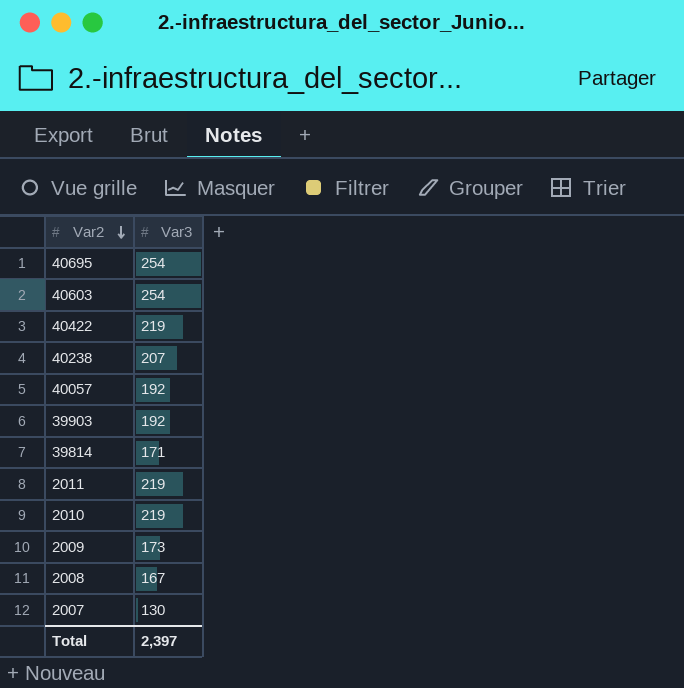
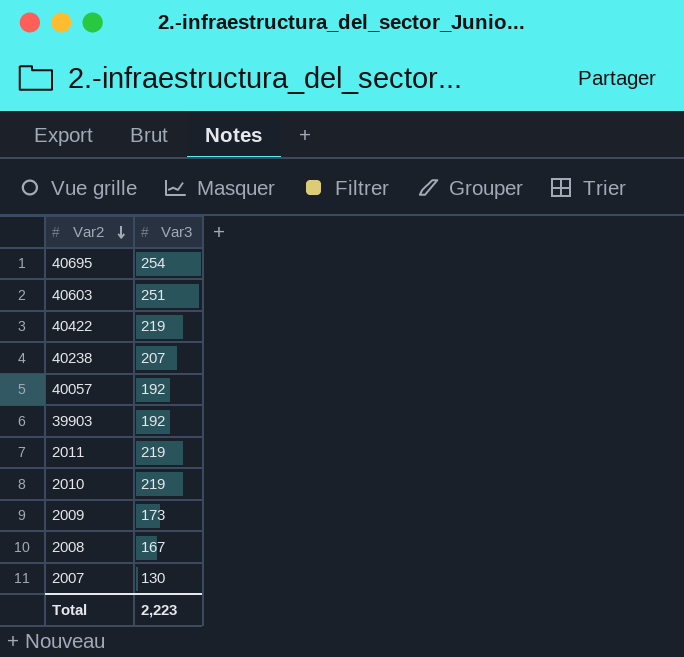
row 39814: 171 -> none
40603 | Var3: 254 -> 251
Total | Var3: 2,397 -> 2,223

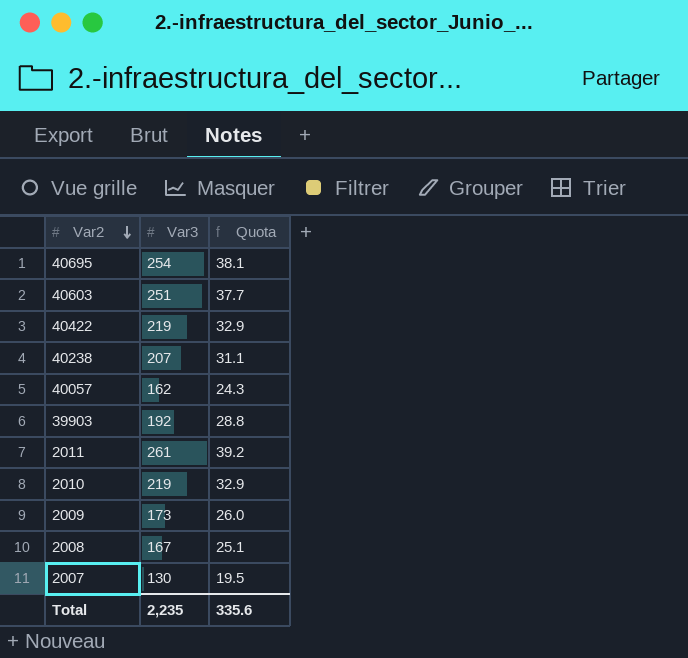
column Quota | formula: none -> [Var3] * 0.15
40057 | Var3: 192 -> 162
2011 | Var3: 219 -> 261
Total | Var3: 2,223 -> 2,235

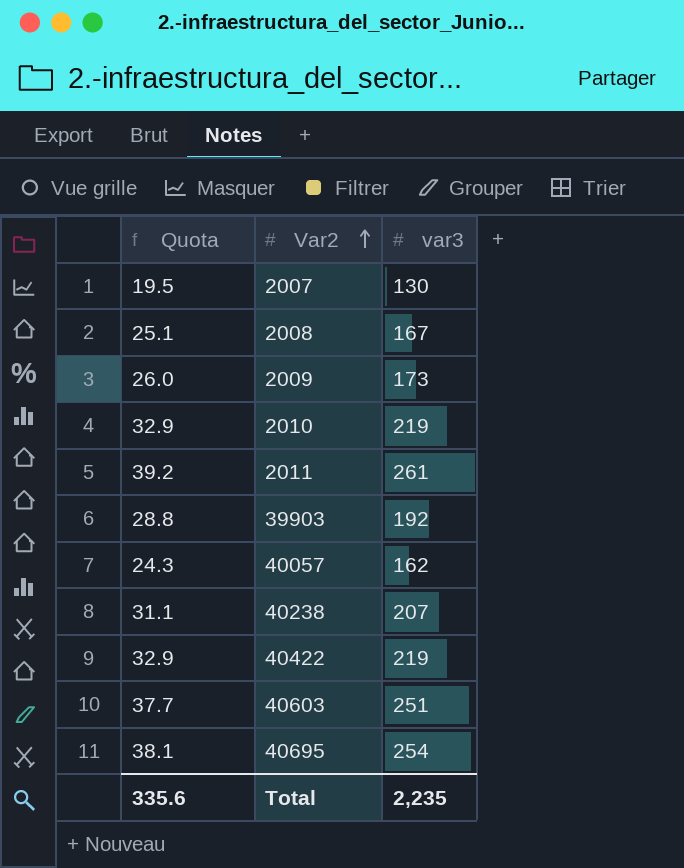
row order: Var2 descending -> Var2 ascending
column Quota | position: 3 -> 1
column name: Var3 -> var3

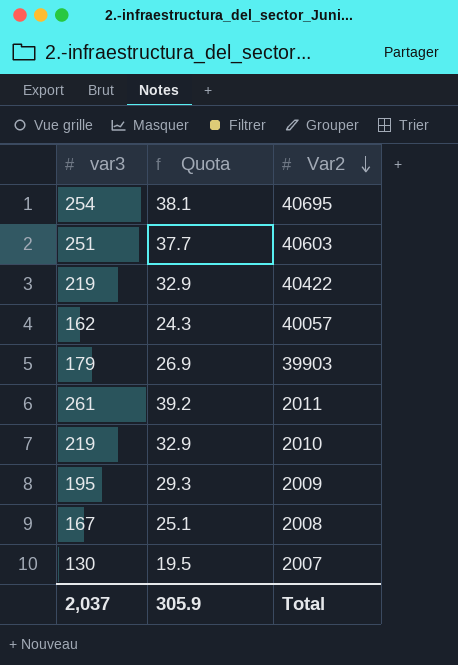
row order: Var2 ascending -> Var2 descending
column var3 | position: 3 -> 1
row 40238: 31.1 | 207 -> none
39903 | var3: 192 -> 179
39903 | Quota: 28.8 -> 26.9
2009 | var3: 173 -> 195
2009 | Quota: 26.0 -> 29.3
Total | var3: 2,235 -> 2,037
Total | Quota: 335.6 -> 305.9

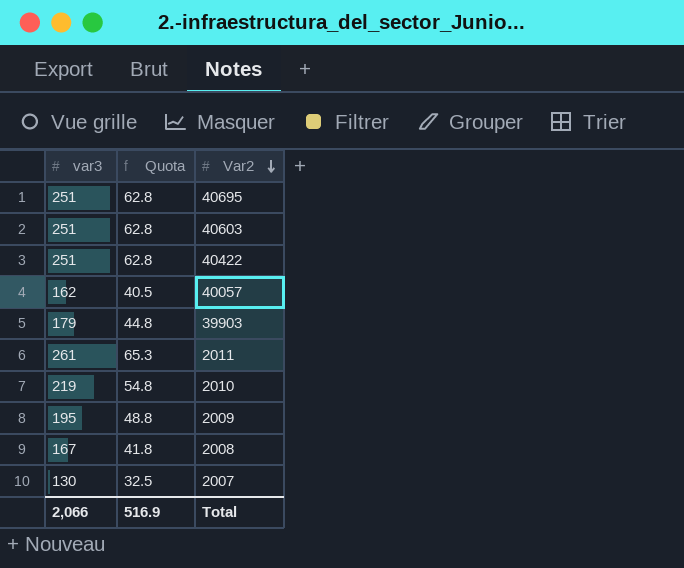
column Quota | formula: [var3] * 0.15 -> [var3] * 0.25
40695 | var3: 254 -> 251
40422 | var3: 219 -> 251
Total | var3: 2,037 -> 2,066
Total | Quota: 305.9 -> 516.9

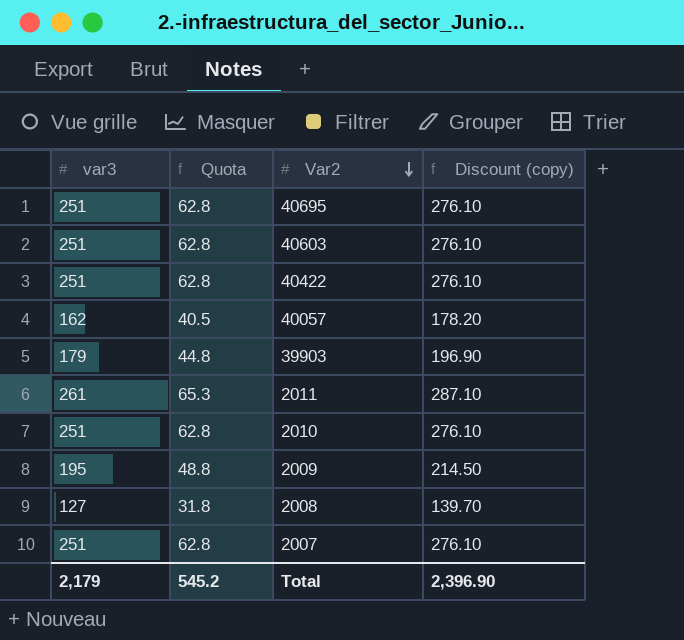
column Discount (copy) | formula: none -> [var3] * 1.1
2010 | var3: 219 -> 251
2010 | Quota: 54.8 -> 62.8
2008 | var3: 167 -> 127
2008 | Quota: 41.8 -> 31.8
2007 | var3: 130 -> 251
2007 | Quota: 32.5 -> 62.8
Total | var3: 2,066 -> 2,179
Total | Quota: 516.9 -> 545.2

